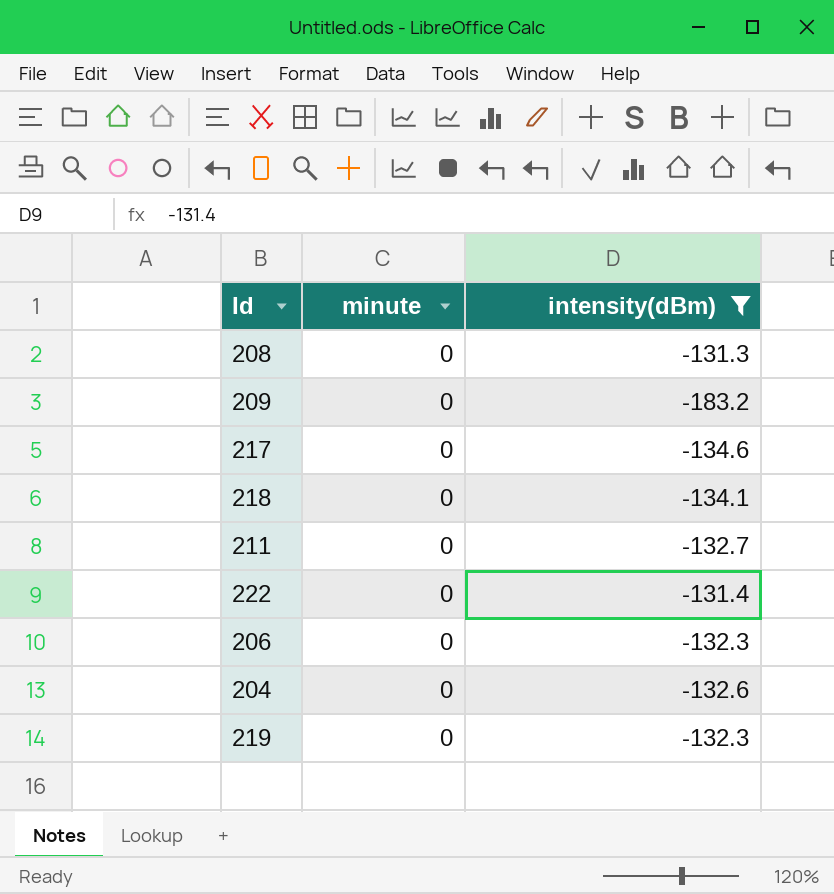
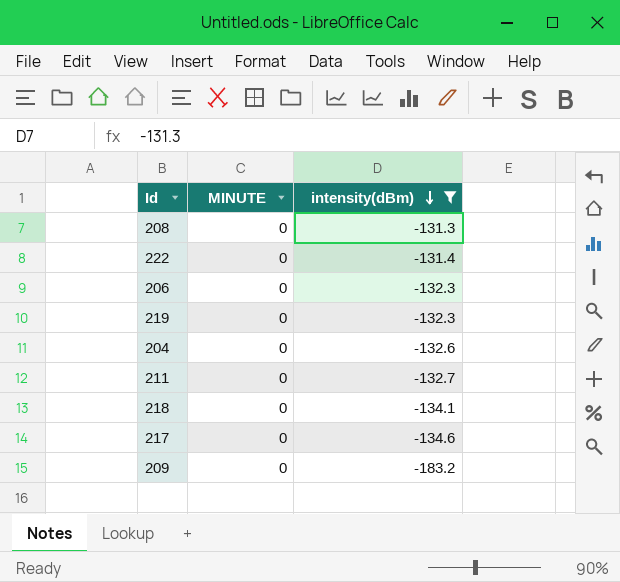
row order: none -> intensity(dBm) descending
column name: minute -> MINUTE

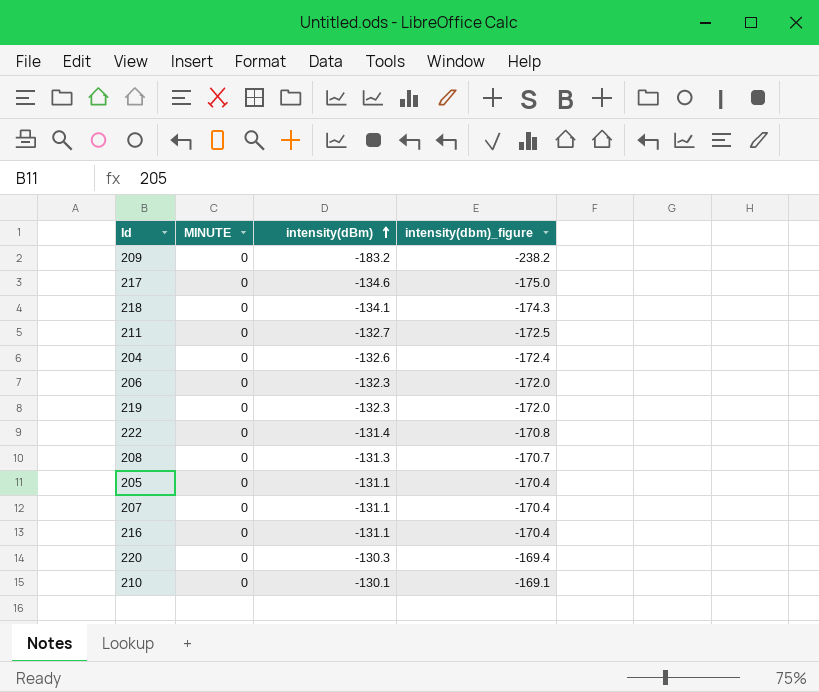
filter: intensity(dBm) <= -131.3 -> none
row order: intensity(dBm) descending -> intensity(dBm) ascending
column intensity(dbm)_figure | formula: none -> [intensity(dBm)] * 1.3

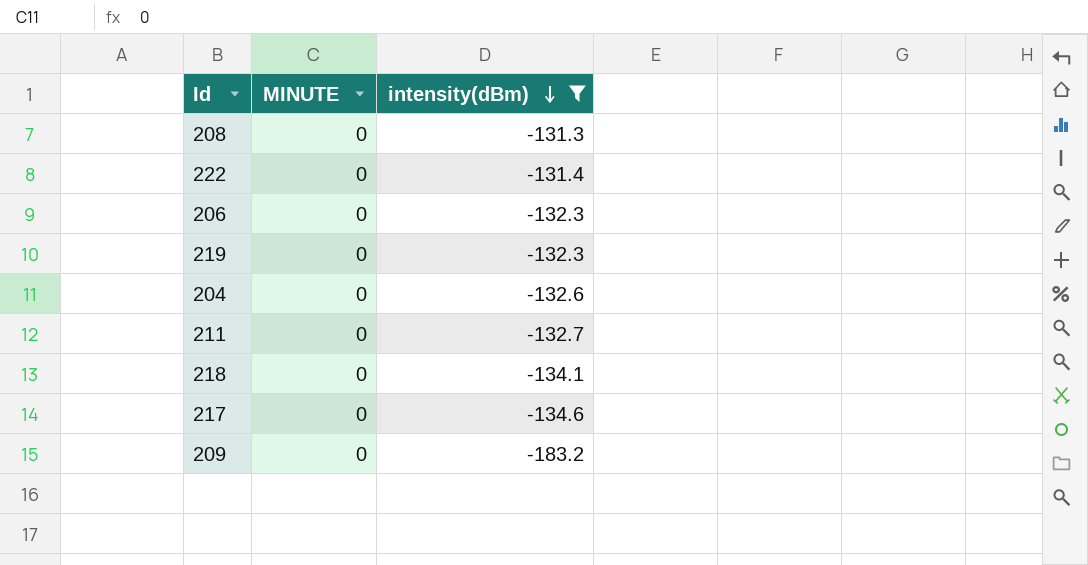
filter: none -> intensity(dBm) <= -131.3
row order: intensity(dBm) ascending -> intensity(dBm) descending
column intensity(dbm)_figure | formula: [intensity(dBm)] * 1.3 -> none

